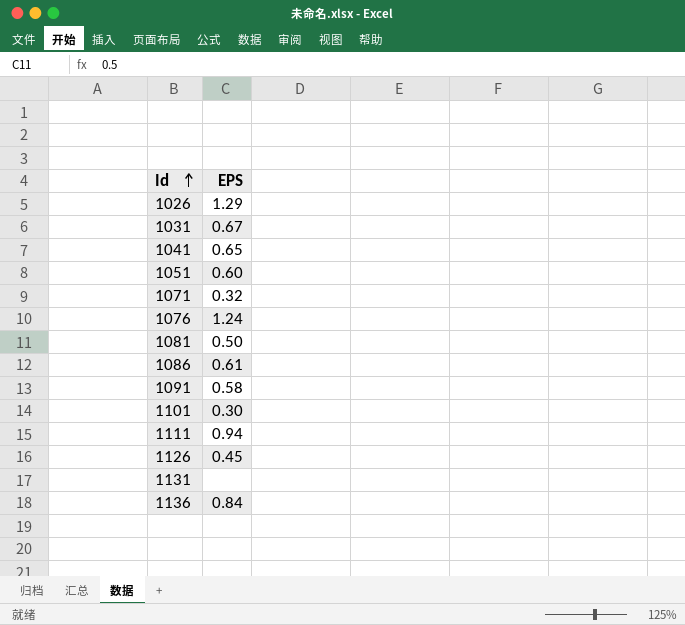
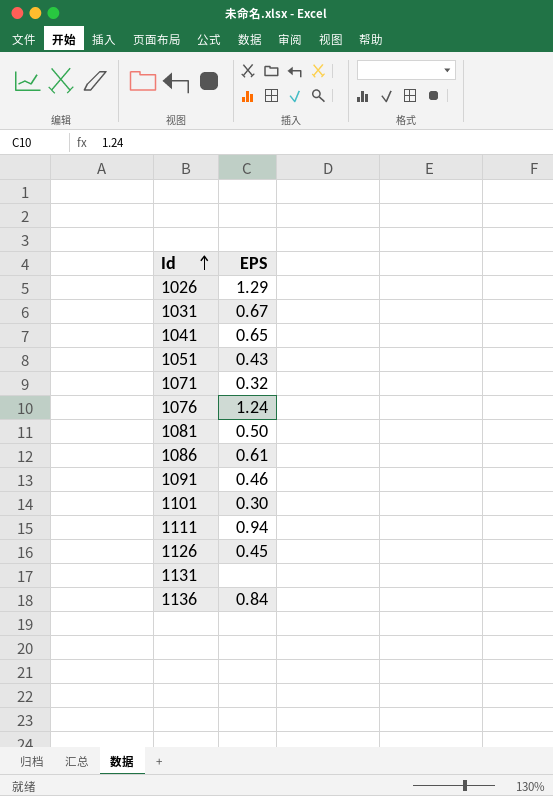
1051 | EPS: 0.60 -> 0.43
1091 | EPS: 0.58 -> 0.46

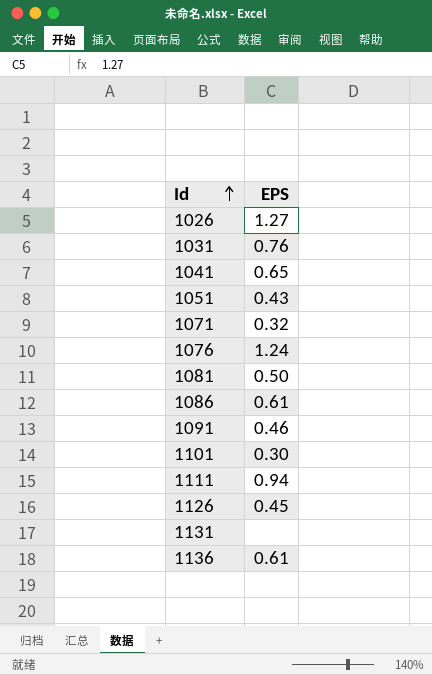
1026 | EPS: 1.29 -> 1.27
1031 | EPS: 0.67 -> 0.76
1136 | EPS: 0.84 -> 0.61

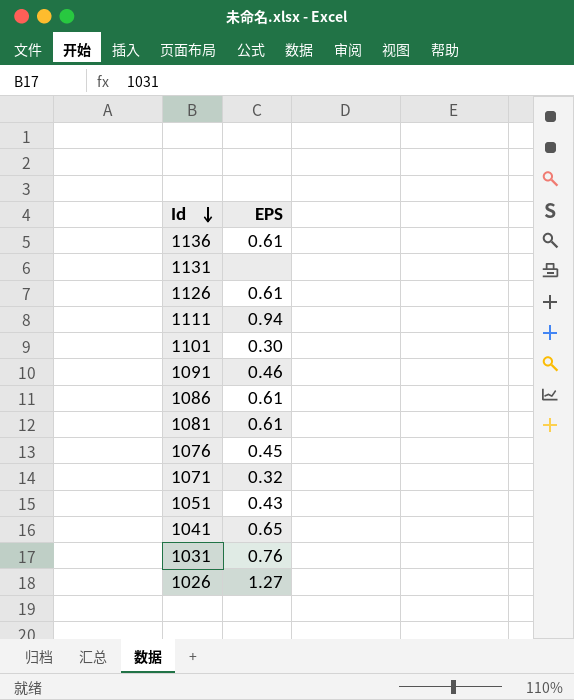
row order: Id ascending -> Id descending
1126 | EPS: 0.45 -> 0.61
1081 | EPS: 0.50 -> 0.61
1076 | EPS: 1.24 -> 0.45

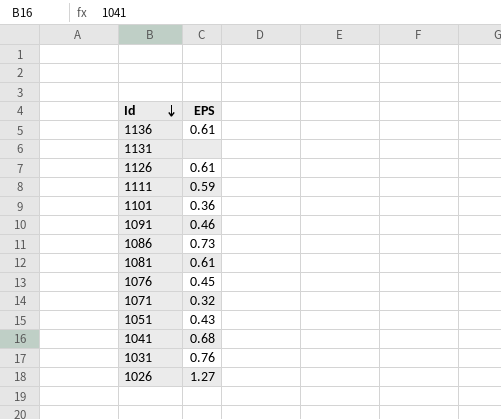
1111 | EPS: 0.94 -> 0.59
1101 | EPS: 0.30 -> 0.36
1086 | EPS: 0.61 -> 0.73
1041 | EPS: 0.65 -> 0.68

